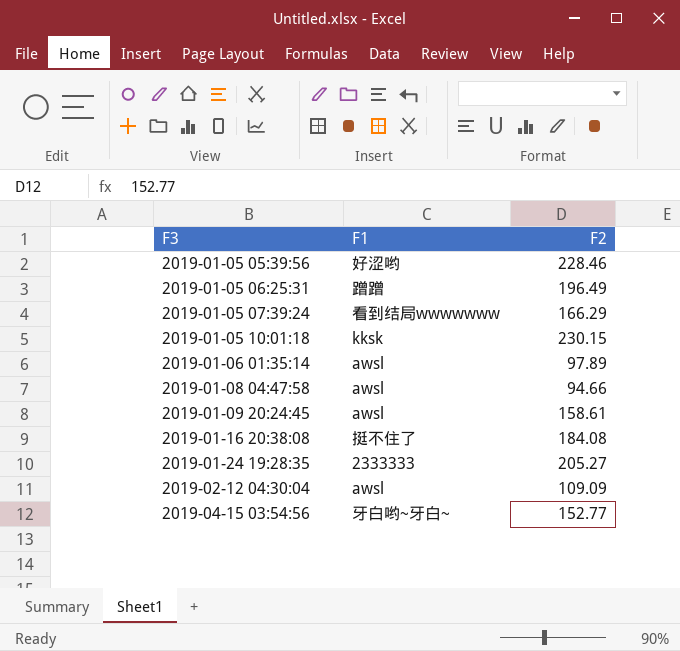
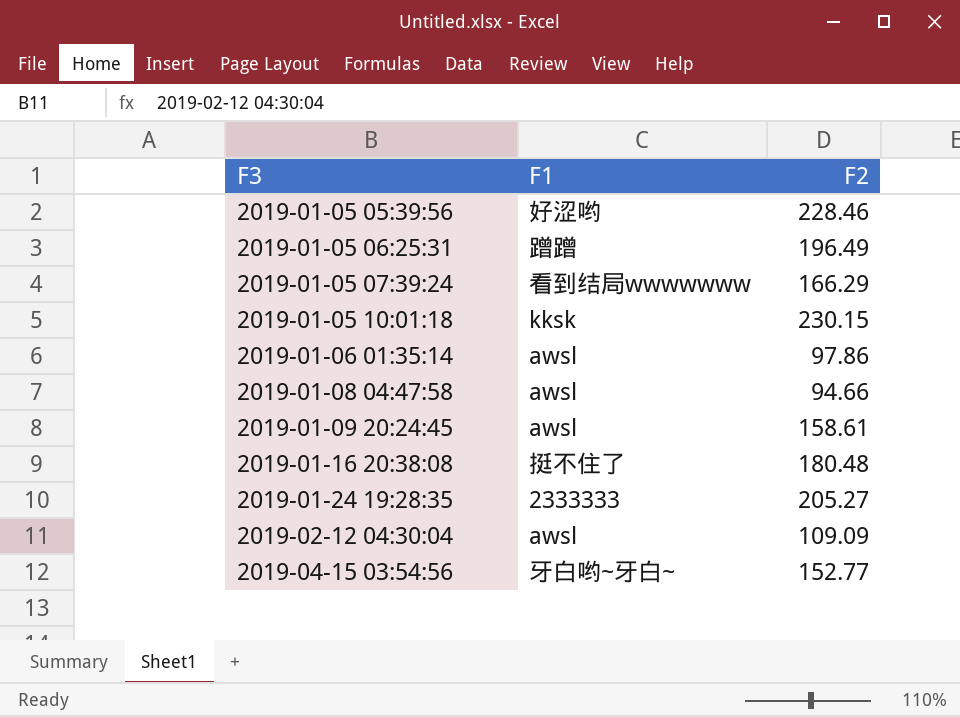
2019-01-06 01:35:14 | F2: 97.89 -> 97.86
2019-01-16 20:38:08 | F2: 184.08 -> 180.48

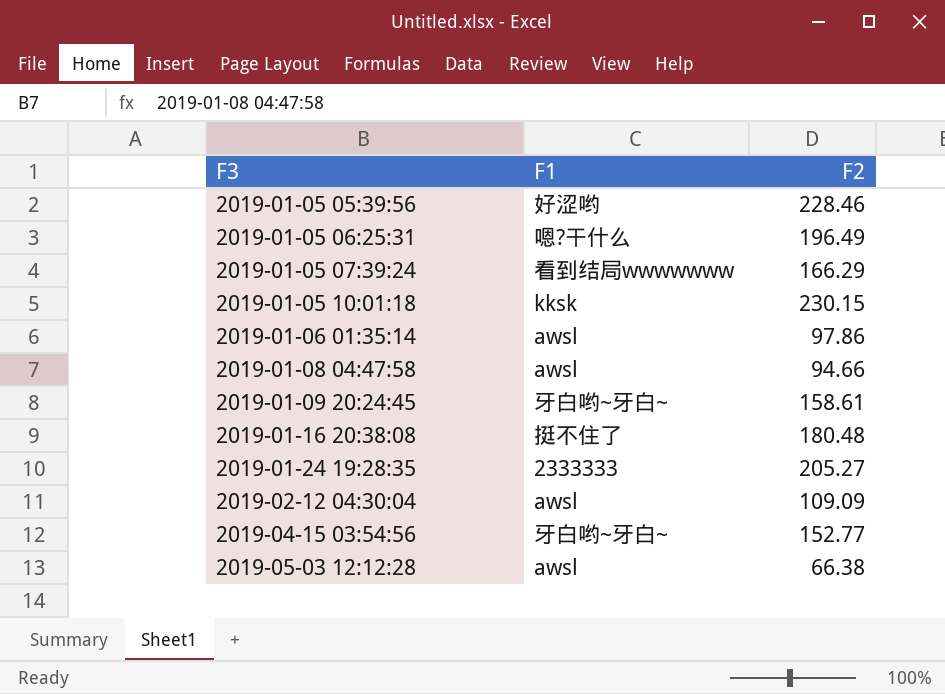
2019-01-05 06:25:31 | F1: 蹭蹭 -> 嗯?干什么
2019-01-09 20:24:45 | F1: awsl -> 牙白哟~牙白~
row 2019-05-03 12:12:28: none -> awsl | 66.38

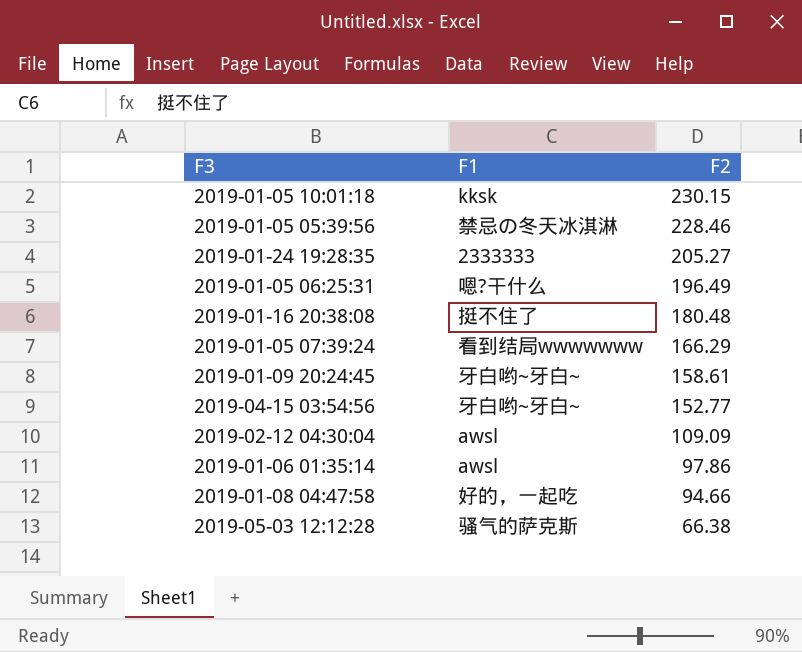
row order: F3 ascending -> F2 descending
2019-01-05 05:39:56 | F1: 好涩哟 -> 禁忌の冬天冰淇淋
2019-01-08 04:47:58 | F1: awsl -> 好的，一起吃
2019-05-03 12:12:28 | F1: awsl -> 骚气的萨克斯

